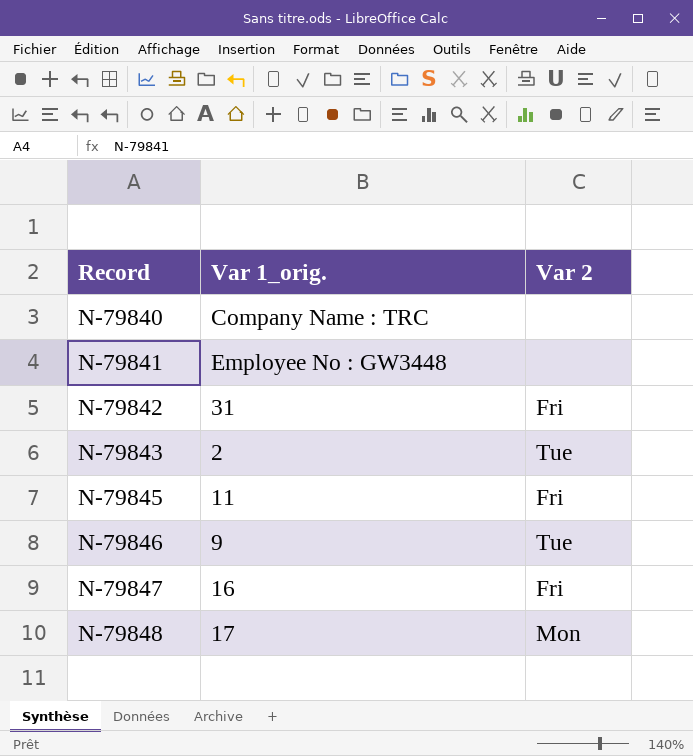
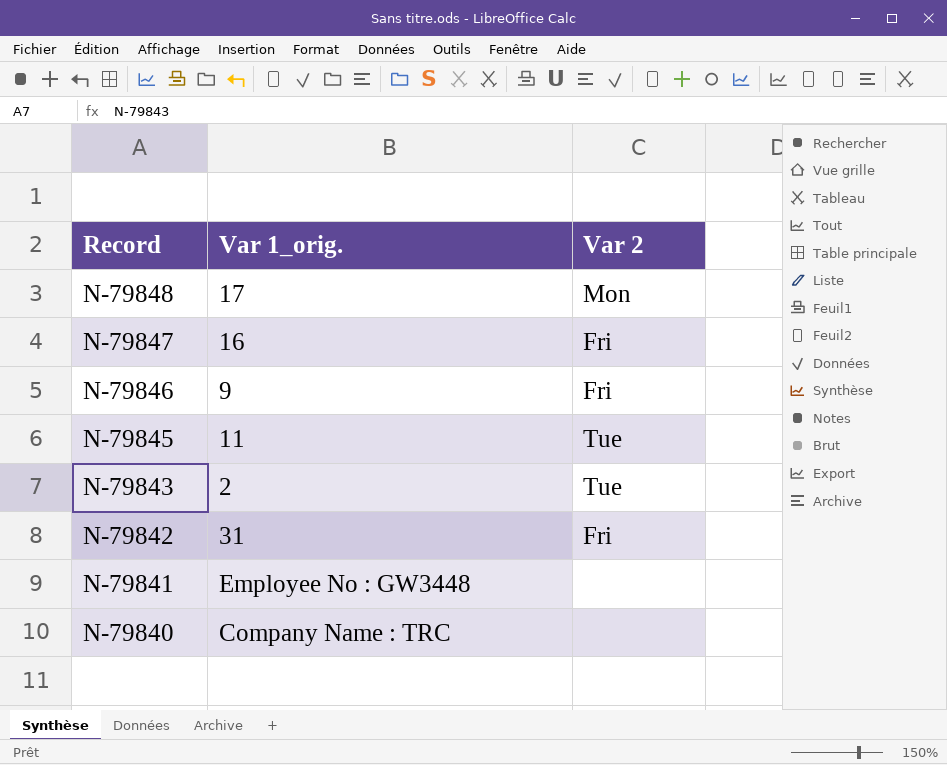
row order: Record ascending -> Record descending
N-79846 | Var 2: Tue -> Fri
N-79845 | Var 2: Fri -> Tue

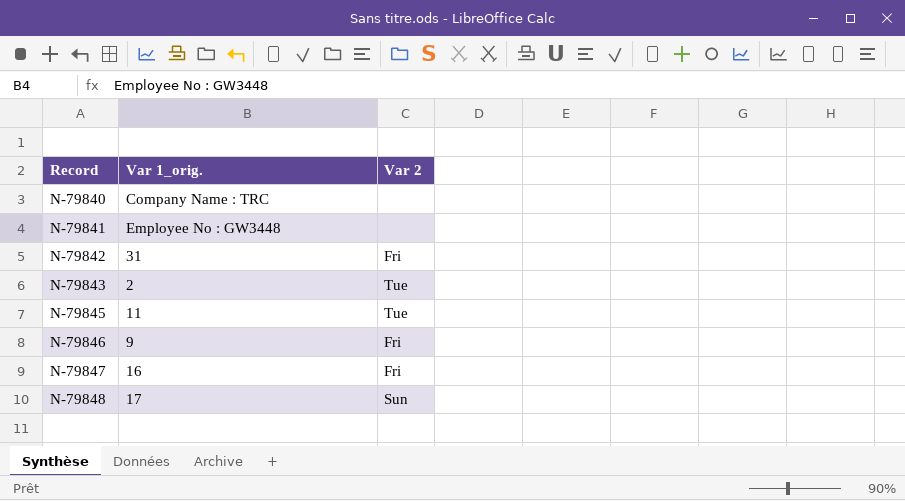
row order: Record descending -> Record ascending
N-79848 | Var 2: Mon -> Sun

